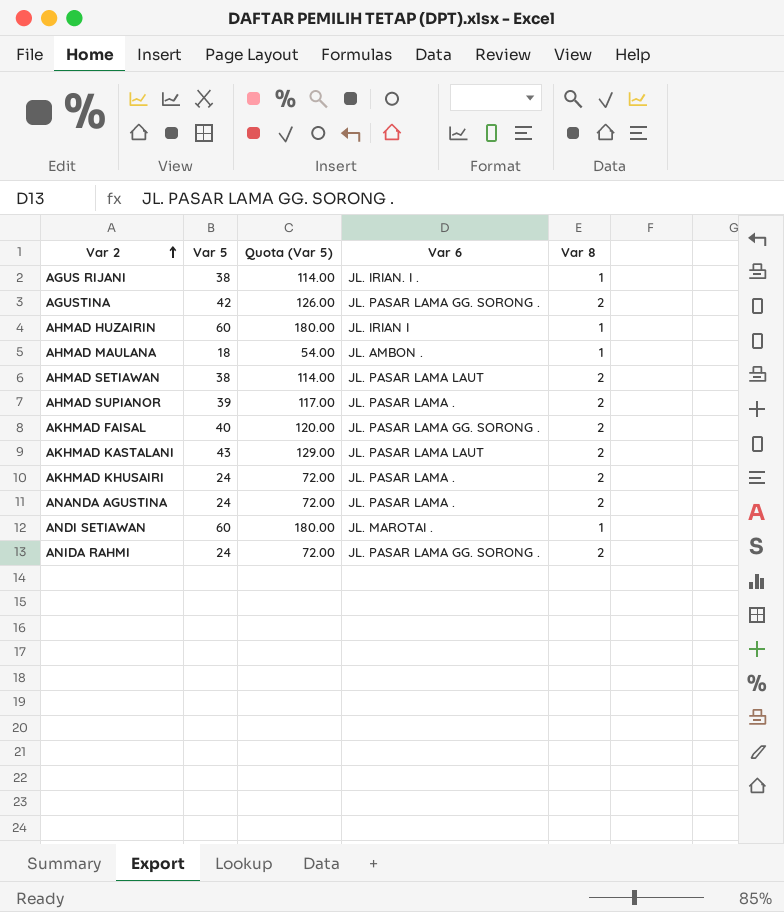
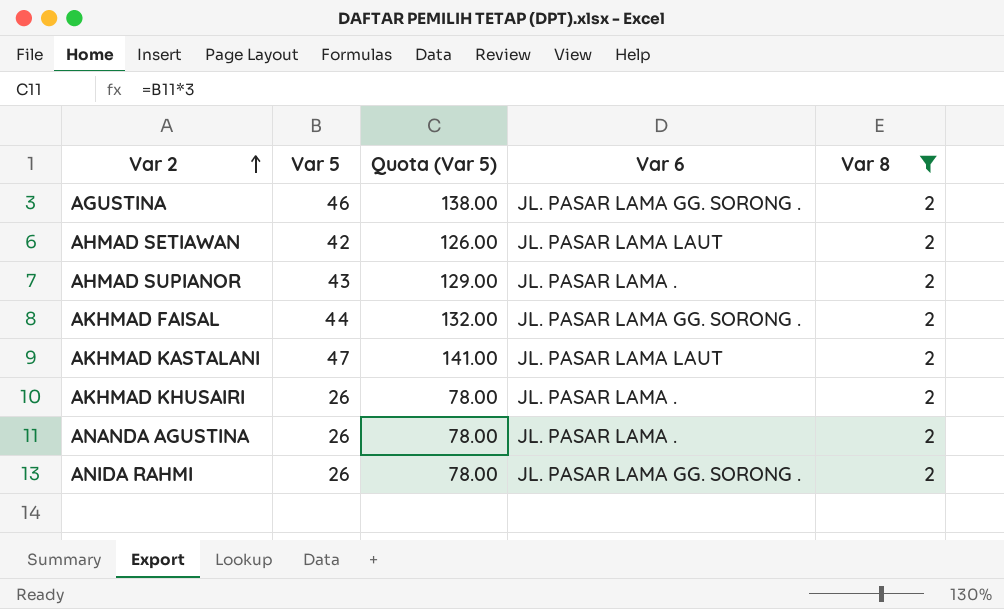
filter: none -> Var 8 = 2
AGUSTINA | Var 5: 42 -> 46
AGUSTINA | Quota (Var 5): 126.00 -> 138.00
AHMAD SETIAWAN | Var 5: 38 -> 42
AHMAD SETIAWAN | Quota (Var 5): 114.00 -> 126.00
AHMAD SUPIANOR | Var 5: 39 -> 43
AHMAD SUPIANOR | Quota (Var 5): 117.00 -> 129.00
AKHMAD FAISAL | Var 5: 40 -> 44
AKHMAD FAISAL | Quota (Var 5): 120.00 -> 132.00
AKHMAD KASTALANI | Var 5: 43 -> 47
AKHMAD KASTALANI | Quota (Var 5): 129.00 -> 141.00
AKHMAD KHUSAIRI | Var 5: 24 -> 26
AKHMAD KHUSAIRI | Quota (Var 5): 72.00 -> 78.00
ANANDA AGUSTINA | Var 5: 24 -> 26
ANANDA AGUSTINA | Quota (Var 5): 72.00 -> 78.00
ANIDA RAHMI | Var 5: 24 -> 26
ANIDA RAHMI | Quota (Var 5): 72.00 -> 78.00

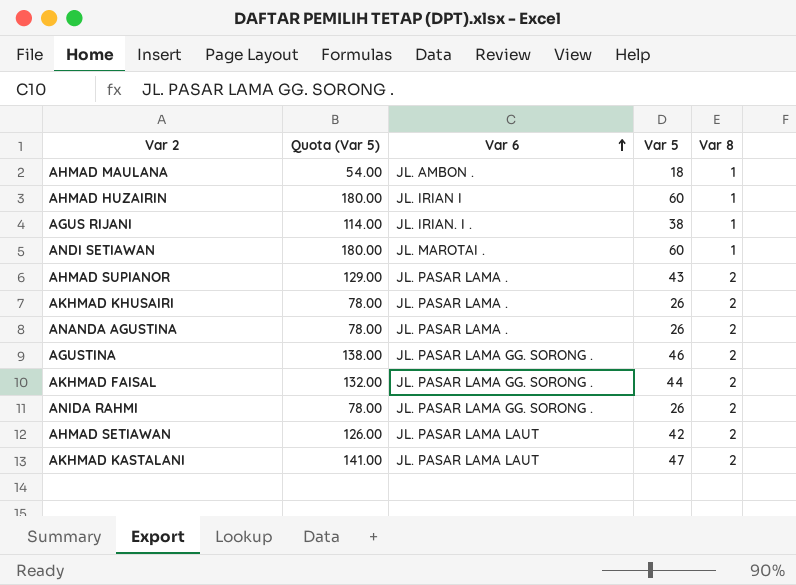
filter: Var 8 = 2 -> none
row order: Var 2 ascending -> Var 6 ascending
column Var 5 | position: 2 -> 4

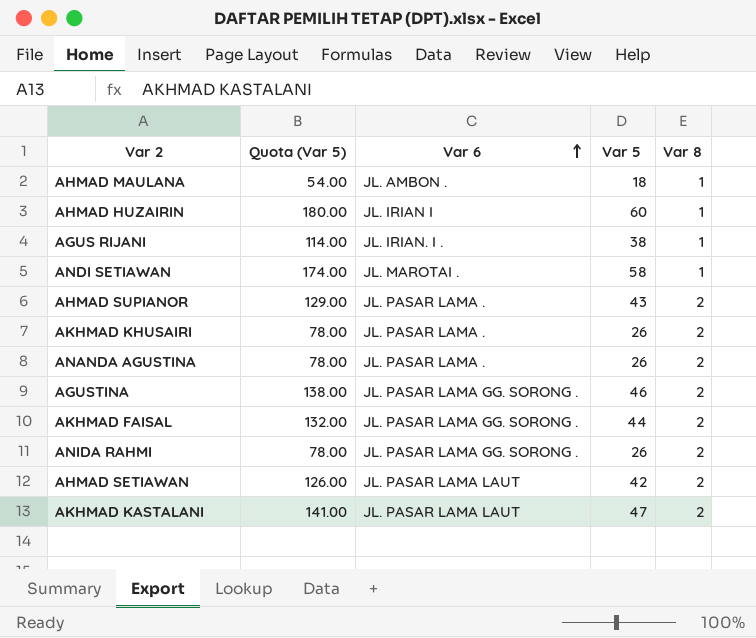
ANDI SETIAWAN | Quota (Var 5): 180.00 -> 174.00
ANDI SETIAWAN | Var 5: 60 -> 58

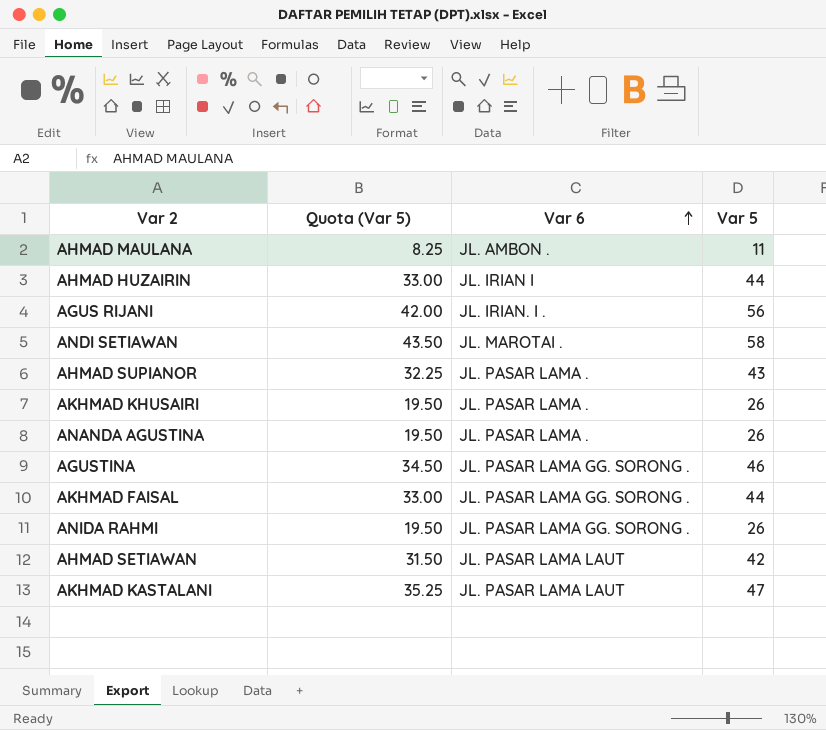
column Var 8 | position: 5 -> none
column Quota (Var 5) | formula: [Var 5] * 3 -> [Var 5] * 0.75
AHMAD MAULANA | Var 5: 18 -> 11
AHMAD HUZAIRIN | Var 5: 60 -> 44
AGUS RIJANI | Var 5: 38 -> 56

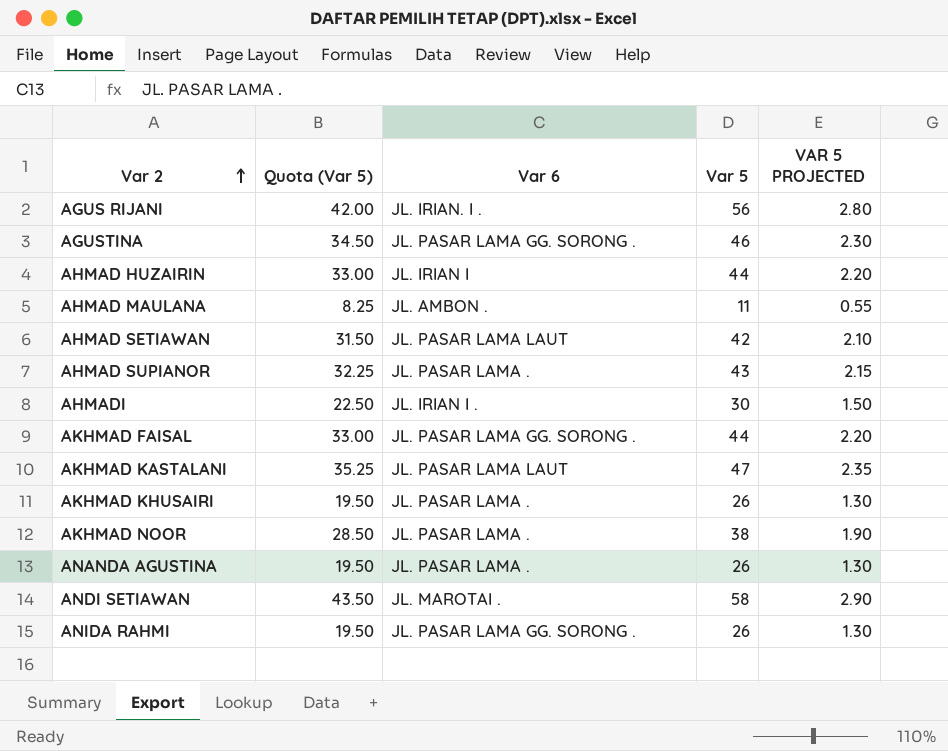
row order: Var 6 ascending -> Var 2 ascending
column VAR 5 PROJECTED | formula: none -> [Var 5] * 0.05
row AHMADI: none -> 22.50 | JL. IRIAN I . | 30 | 1.50
row AKHMAD NOOR: none -> 28.50 | JL. PASAR LAMA . | 38 | 1.90

